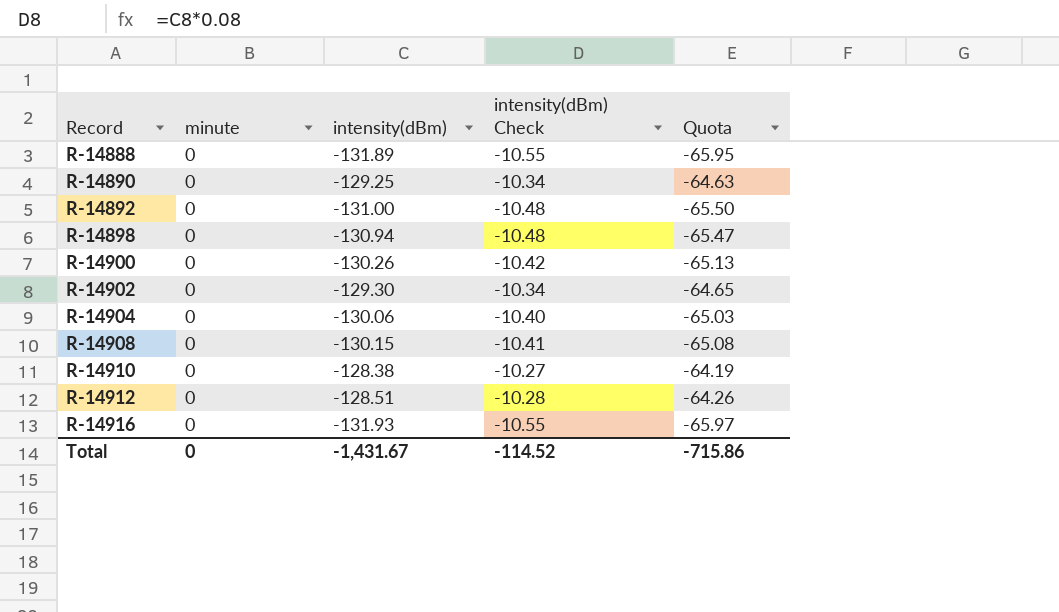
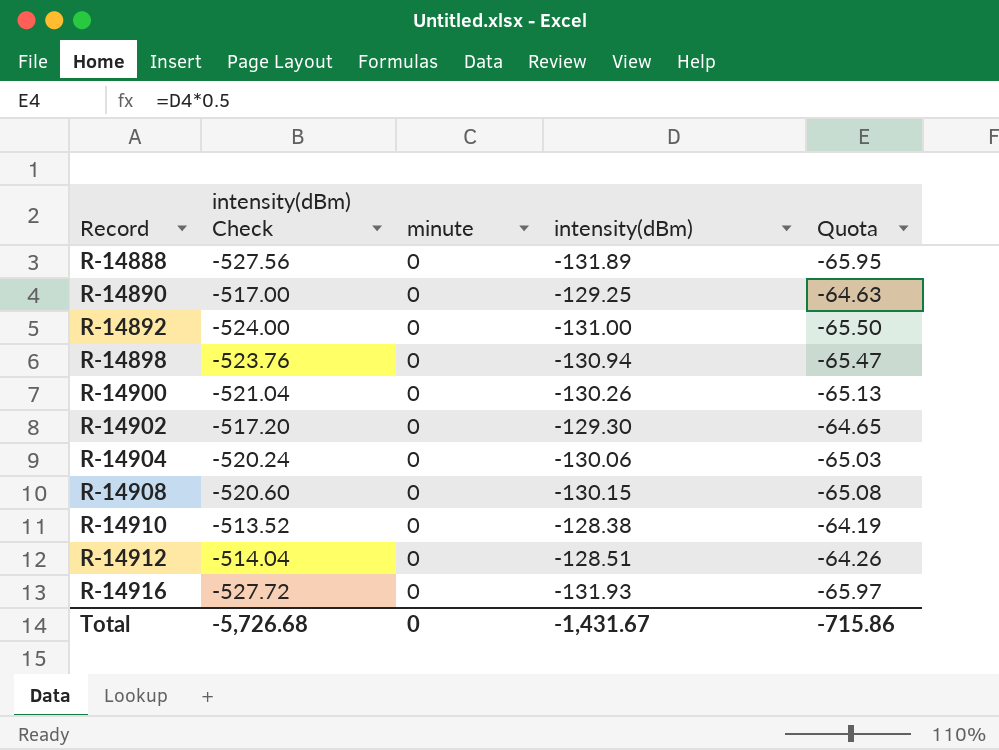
column intensity(dBm) Check | formula: [intensity(dBm)] * 0.08 -> [intensity(dBm)] * 4
column intensity(dBm) Check | position: 4 -> 2
Total | intensity(dBm) Check: -114.52 -> -5,726.68

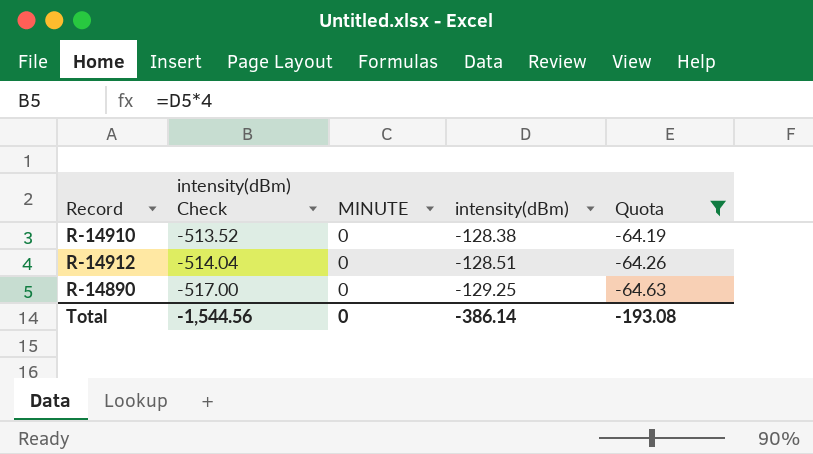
filter: none -> Quota >= -64.63
row order: Record ascending -> intensity(dBm) Check descending
column name: minute -> MINUTE
Total | intensity(dBm) Check: -5,726.68 -> -1,544.56
Total | intensity(dBm): -1,431.67 -> -386.14
Total | Quota: -715.86 -> -193.08

